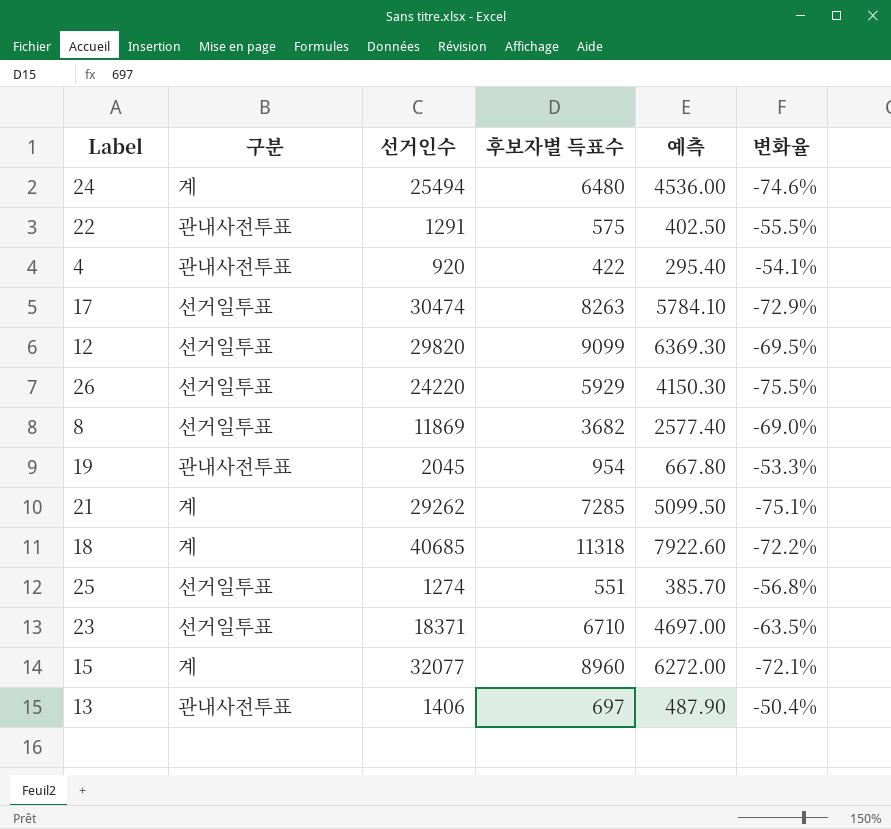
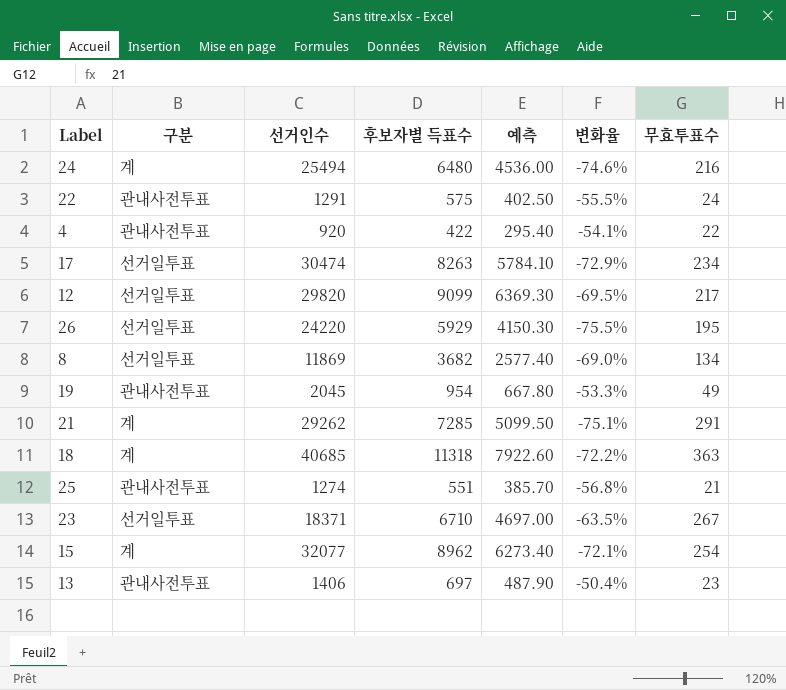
column 무효투표수 | position: none -> 7
25 | 구분: 선거일투표 -> 관내사전투표
15 | 후보자별 득표수: 8960 -> 8962
15 | 예측: 6272.00 -> 6273.40

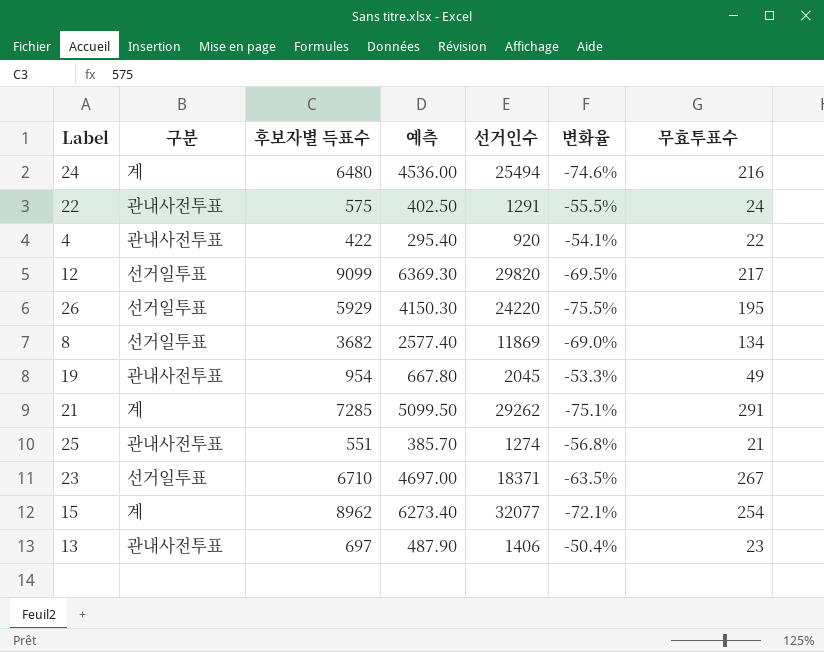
column 선거인수 | position: 3 -> 5
row 17: 선거일투표 | 30474 | 8263 | 5784.10 | -72.9% | 234 -> none
row 18: 계 | 40685 | 11318 | 7922.60 | -72.2% | 363 -> none

